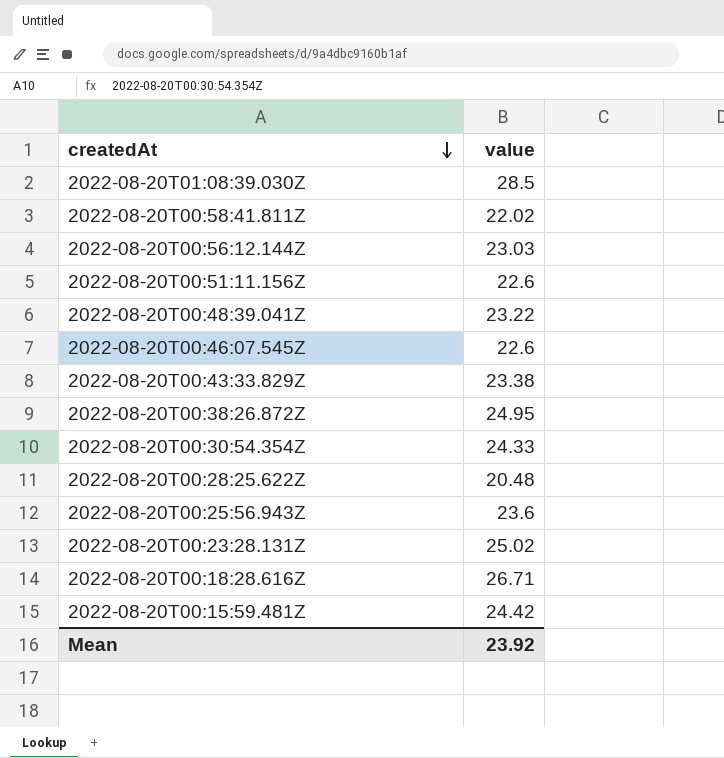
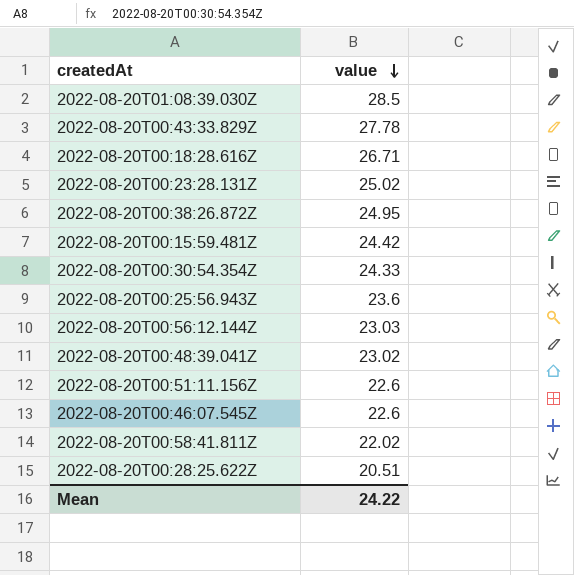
row order: createdAt descending -> value descending
2022-08-20T00:43:33.829Z | value: 23.38 -> 27.78
2022-08-20T00:48:39.041Z | value: 23.22 -> 23.02
2022-08-20T00:28:25.622Z | value: 20.48 -> 20.51
Mean | value: 23.92 -> 24.22

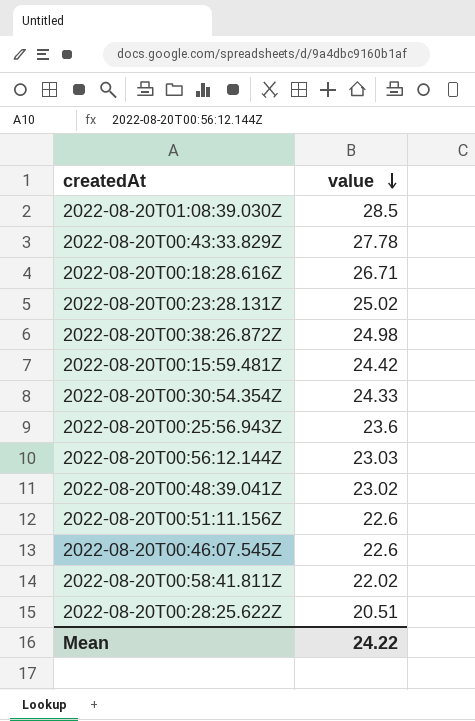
2022-08-20T00:38:26.872Z | value: 24.95 -> 24.98

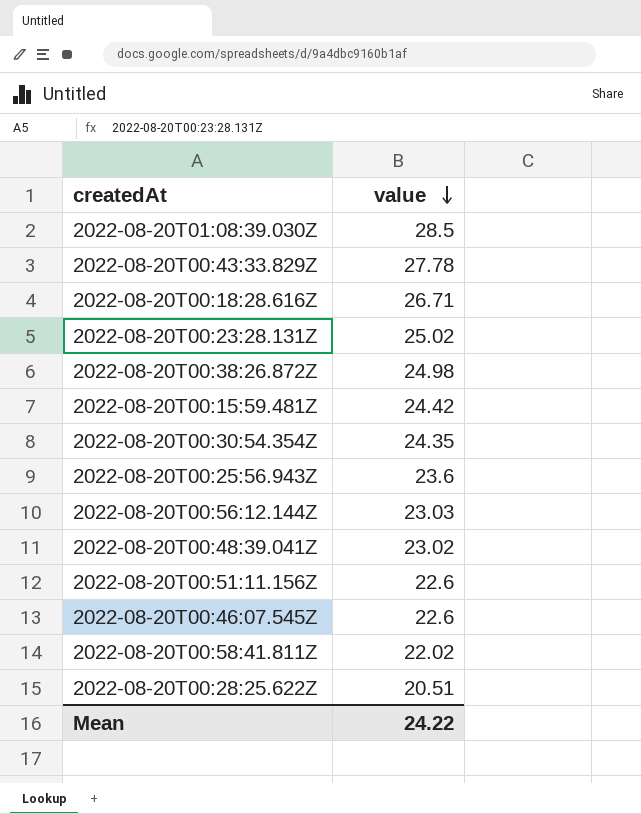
2022-08-20T00:30:54.354Z | value: 24.33 -> 24.35

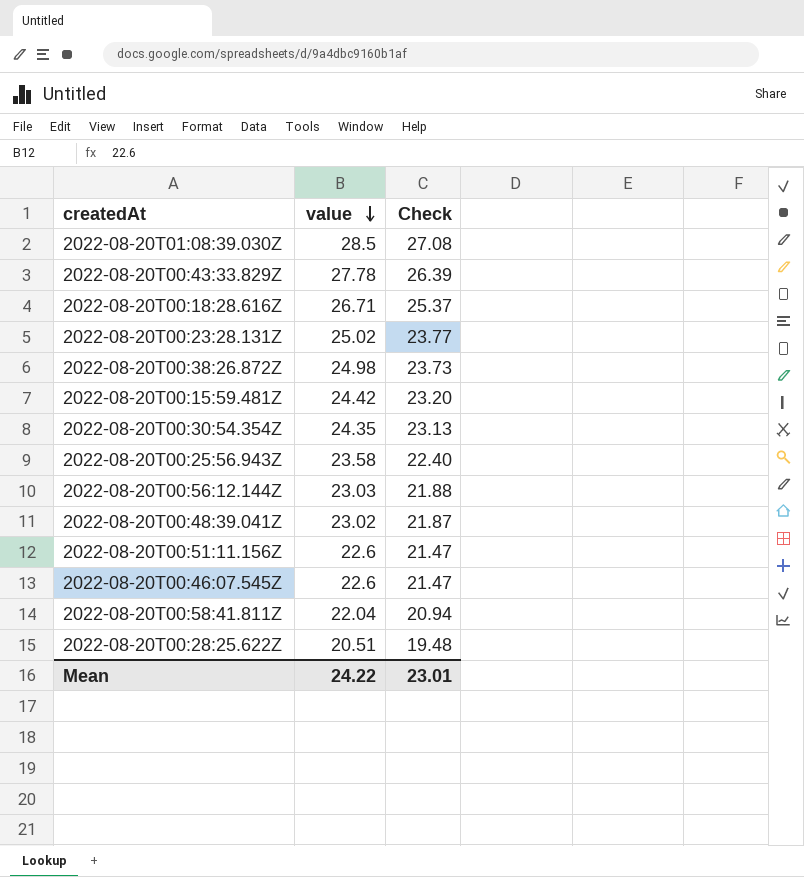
column Check | formula: none -> [value] * 0.95
2022-08-20T00:25:56.943Z | value: 23.6 -> 23.58
2022-08-20T00:58:41.811Z | value: 22.02 -> 22.04

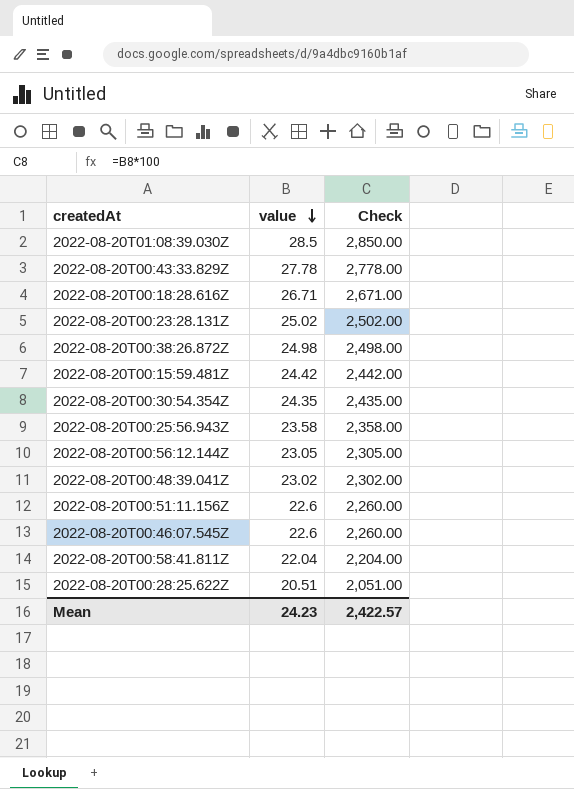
column Check | formula: [value] * 0.95 -> [value] * 100
2022-08-20T00:56:12.144Z | value: 23.03 -> 23.05
Mean | value: 24.22 -> 24.23
Mean | Check: 23.01 -> 2,422.57

